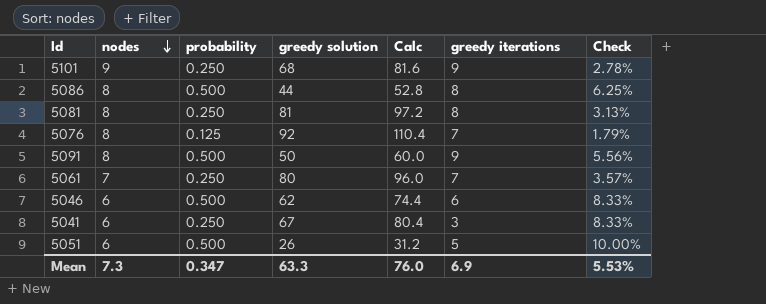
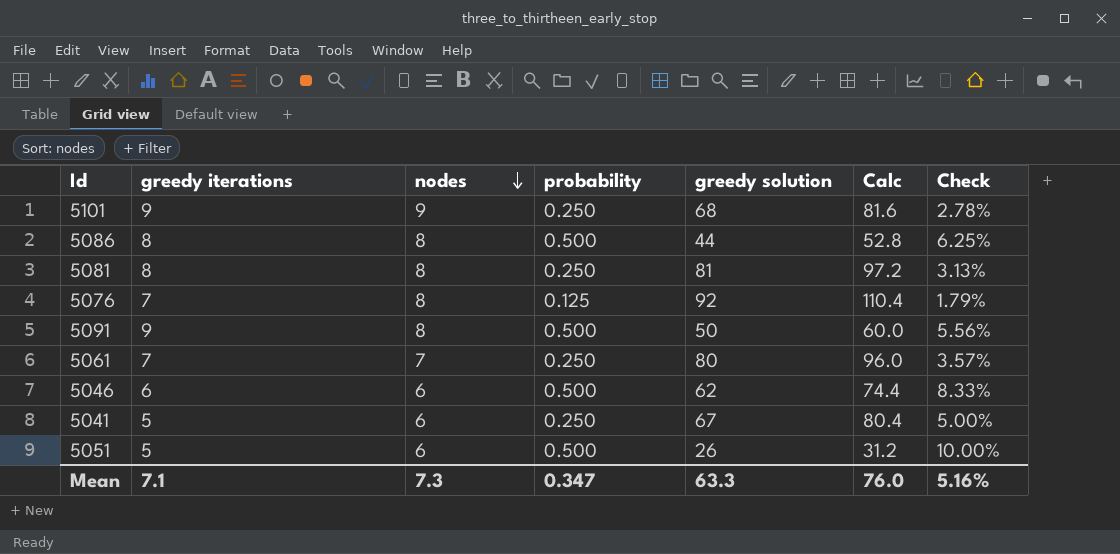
column greedy iterations | position: 6 -> 2
5041 | greedy iterations: 3 -> 5
5041 | Check: 8.33% -> 5.00%
Mean | greedy iterations: 6.9 -> 7.1
Mean | Check: 5.53% -> 5.16%

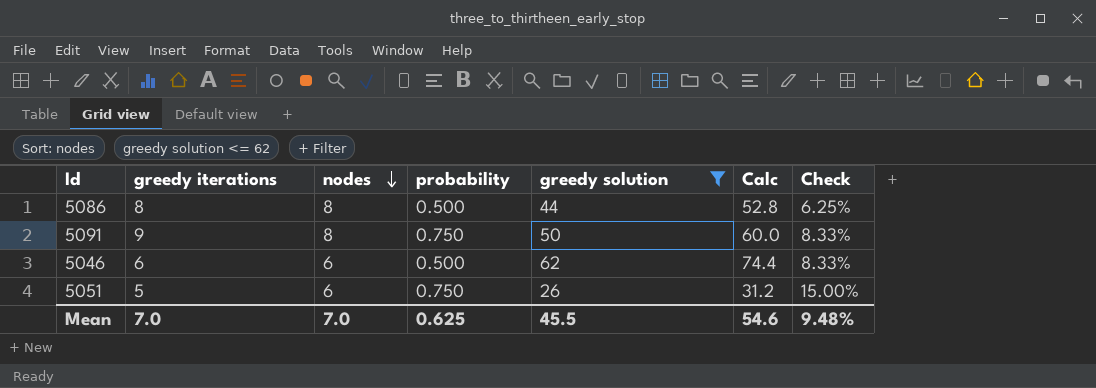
filter: none -> greedy solution <= 62
5091 | probability: 0.500 -> 0.750
5091 | Check: 5.56% -> 8.33%
5051 | probability: 0.500 -> 0.750
5051 | Check: 10.00% -> 15.00%
Mean | greedy iterations: 7.1 -> 7.0
Mean | nodes: 7.3 -> 7.0
Mean | probability: 0.347 -> 0.625
Mean | greedy solution: 63.3 -> 45.5
Mean | Calc: 76.0 -> 54.6
Mean | Check: 5.16% -> 9.48%

